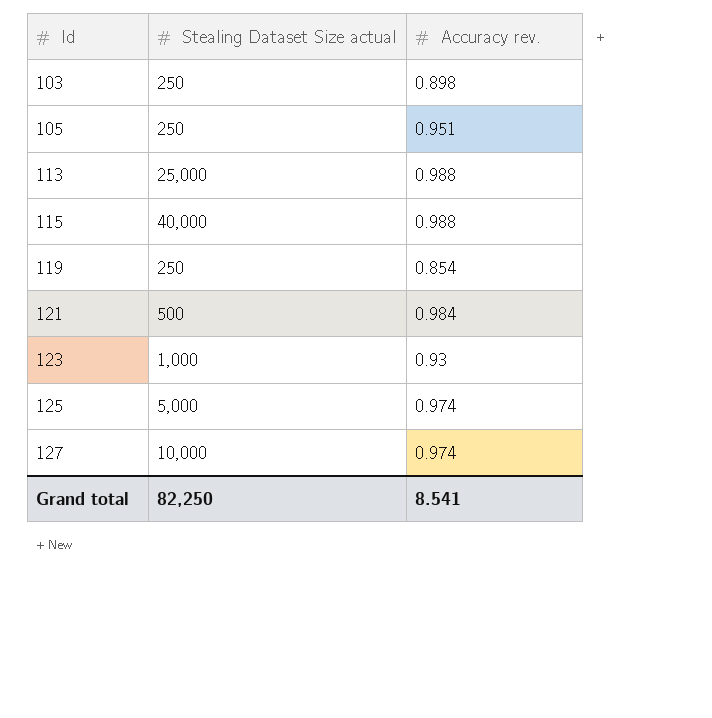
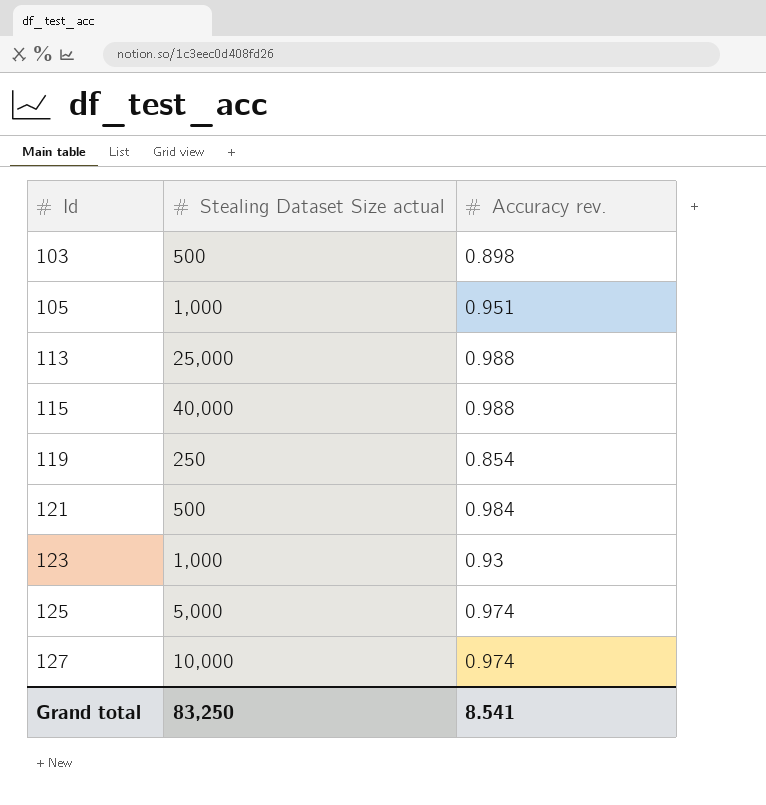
103 | Stealing Dataset Size actual: 250 -> 500
105 | Stealing Dataset Size actual: 250 -> 1,000
Grand total | Stealing Dataset Size actual: 82,250 -> 83,250

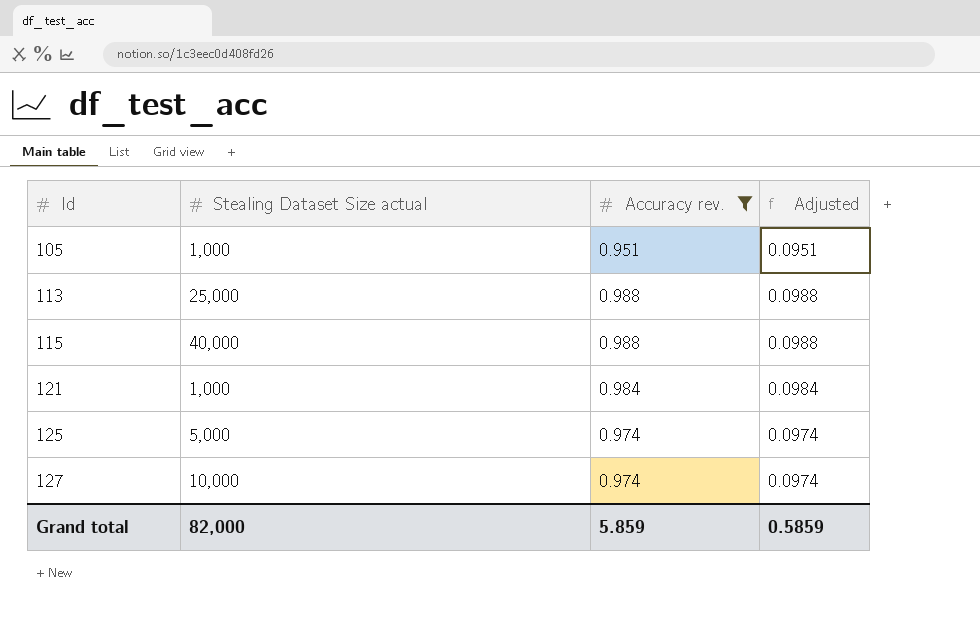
filter: none -> Accuracy rev. >= 0.951
column Adjusted | formula: none -> [Accuracy rev.] * 0.1
121 | Stealing Dataset Size actual: 500 -> 1,000
Grand total | Stealing Dataset Size actual: 83,250 -> 82,000
Grand total | Accuracy rev.: 8.541 -> 5.859

